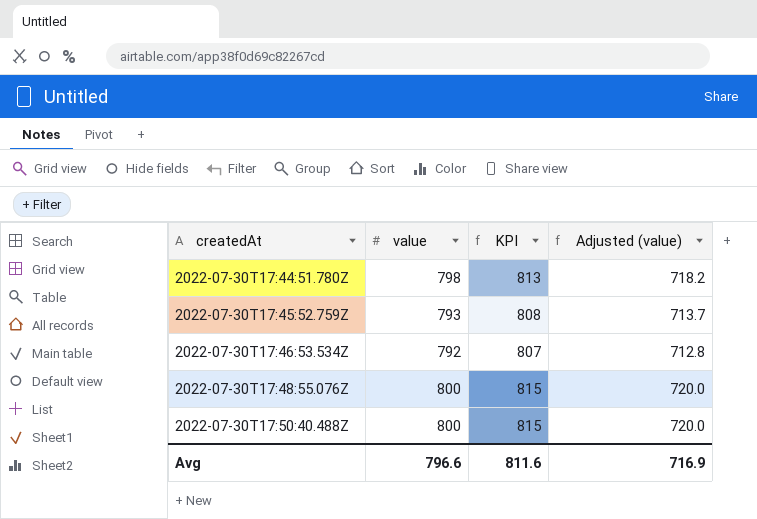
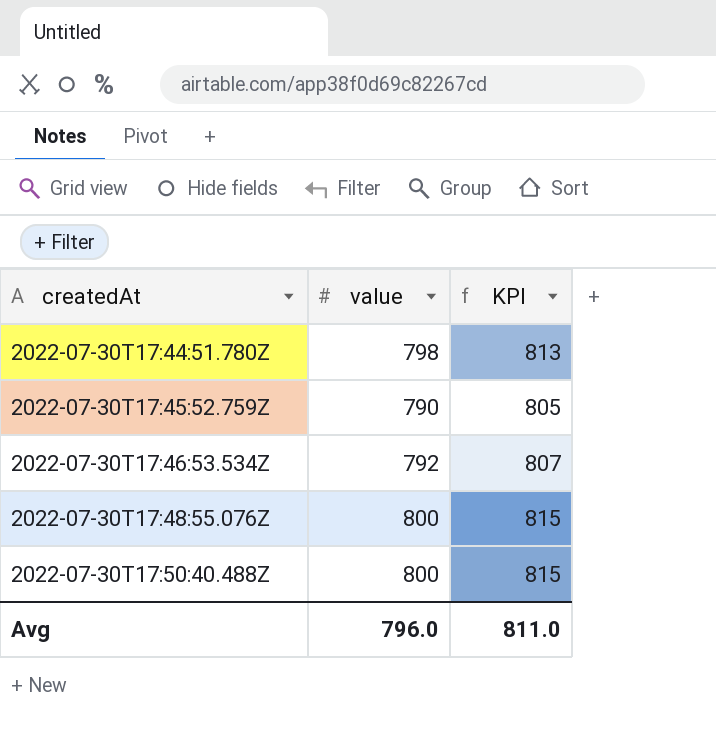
column Adjusted (value) | formula: [value] * 0.9 -> none
2022-07-30T17:45:52.759Z | value: 793 -> 790
2022-07-30T17:45:52.759Z | KPI: 808 -> 805
Avg | value: 796.6 -> 796.0
Avg | KPI: 811.6 -> 811.0

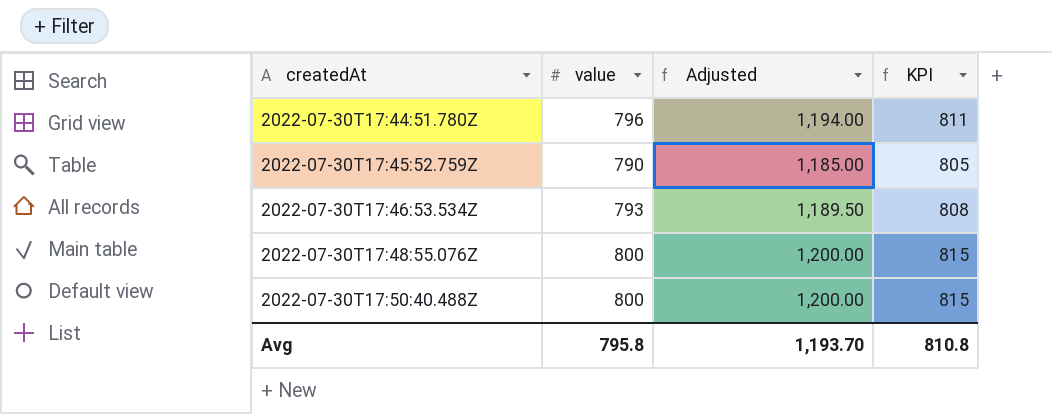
column Adjusted | formula: none -> [value] * 1.5
2022-07-30T17:44:51.780Z | value: 798 -> 796
2022-07-30T17:44:51.780Z | KPI: 813 -> 811
2022-07-30T17:46:53.534Z | value: 792 -> 793
2022-07-30T17:46:53.534Z | KPI: 807 -> 808
Avg | value: 796.0 -> 795.8
Avg | KPI: 811.0 -> 810.8

